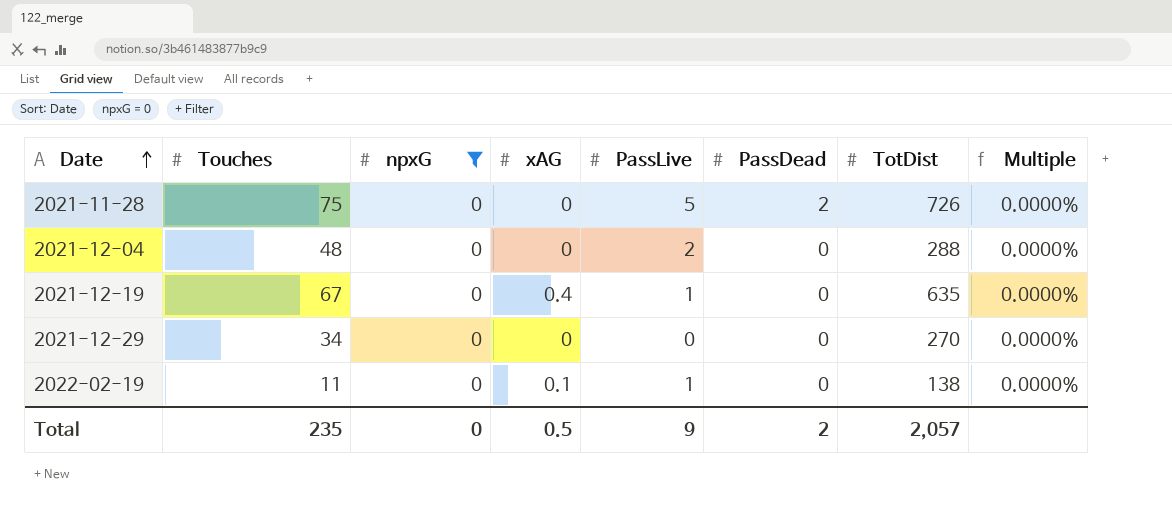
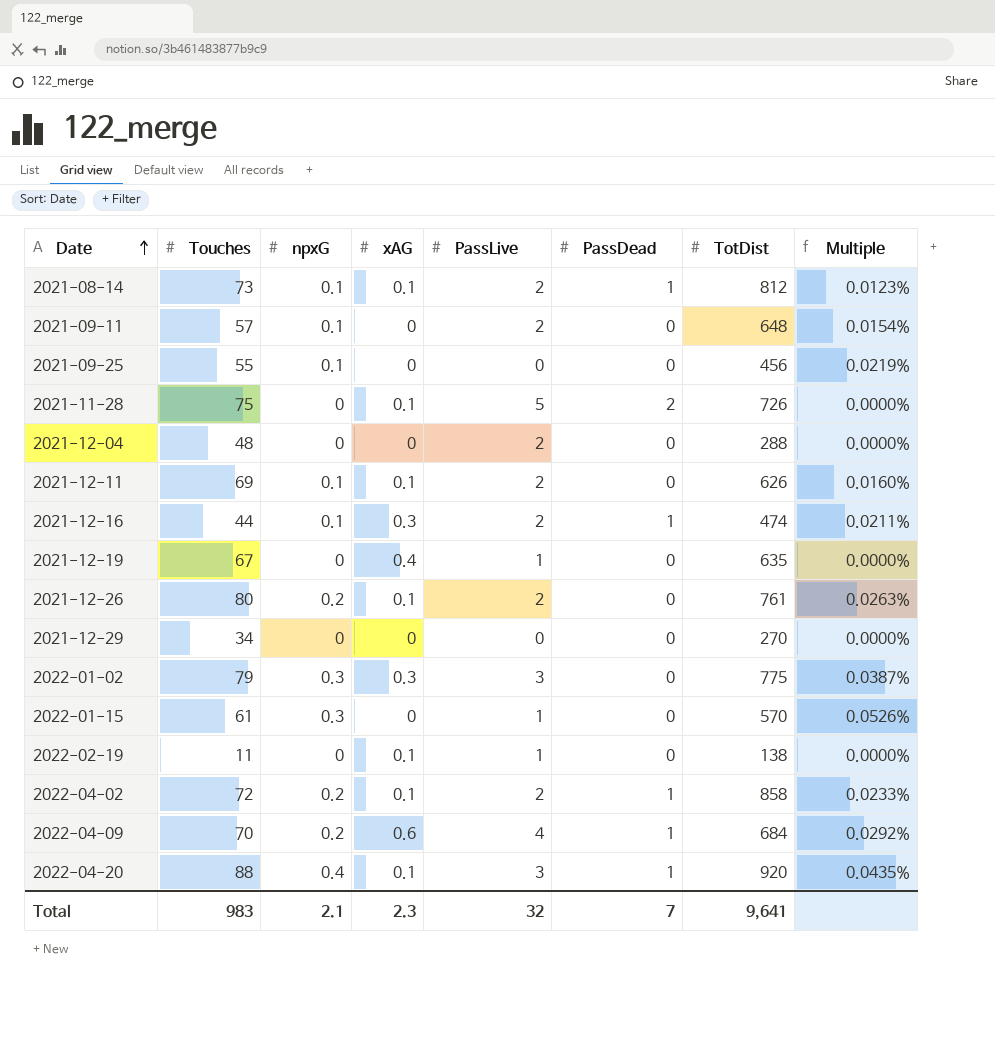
filter: npxG = 0 -> none
2021-11-28 | xAG: 0 -> 0.1
Total | Touches: 235 -> 983
Total | npxG: 0 -> 2.1
Total | xAG: 0.5 -> 2.3
Total | PassLive: 9 -> 32
Total | PassDead: 2 -> 7
Total | TotDist: 2,057 -> 9,641

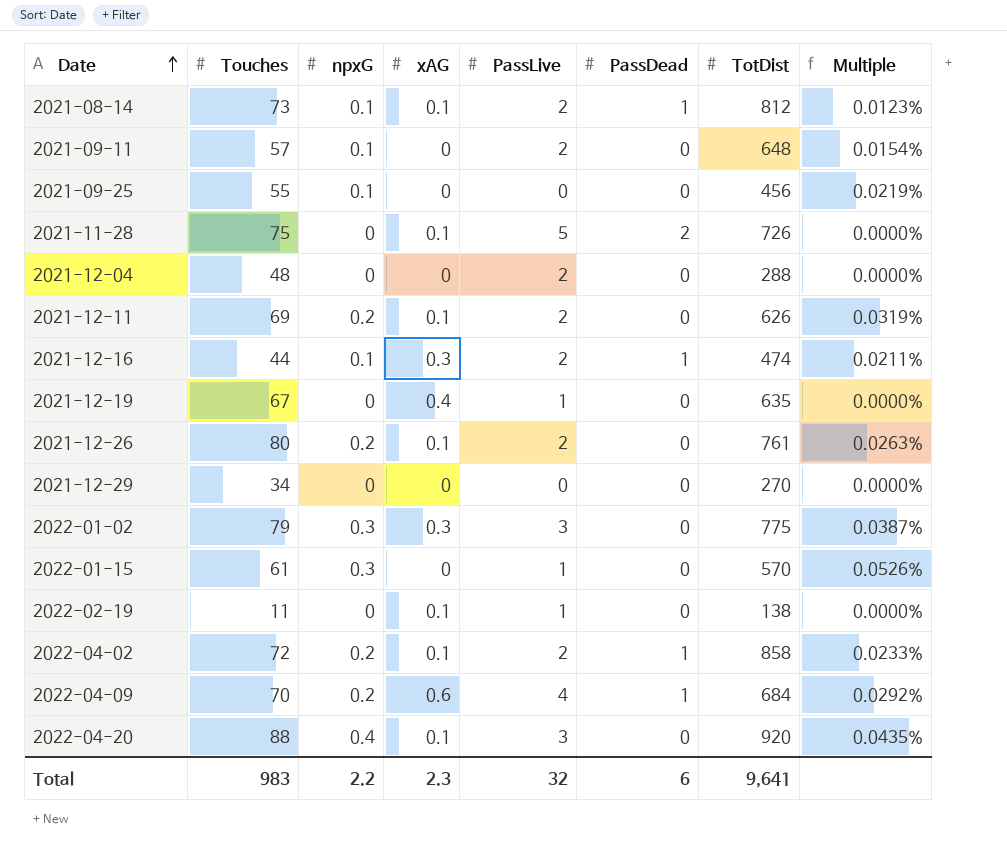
2021-12-11 | npxG: 0.1 -> 0.2
2021-12-11 | Multiple: 0.0160% -> 0.0319%
2022-04-20 | PassDead: 1 -> 0
Total | npxG: 2.1 -> 2.2
Total | PassDead: 7 -> 6

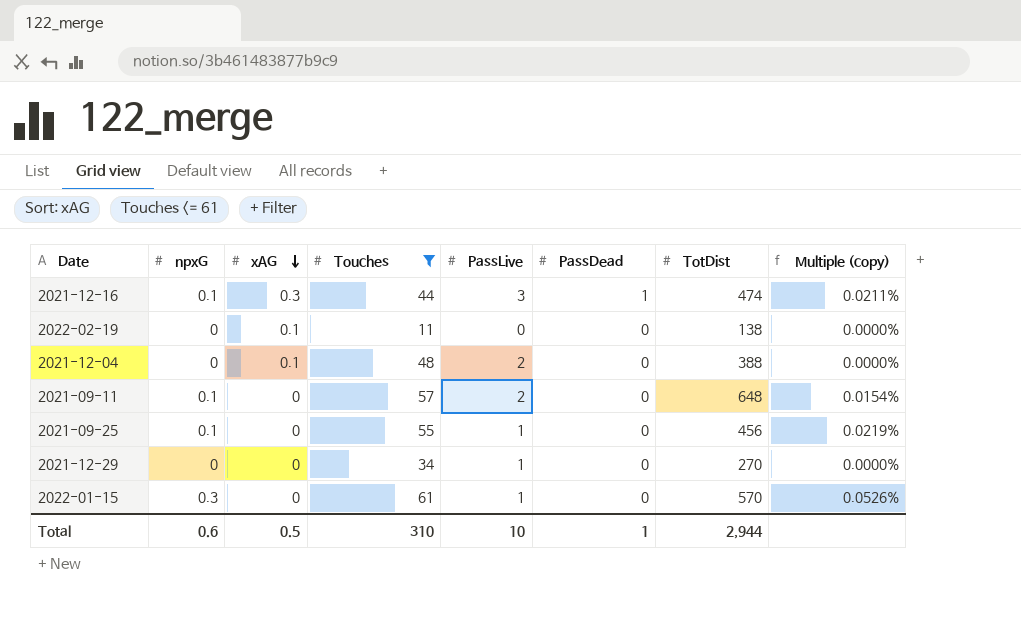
filter: none -> Touches <= 61
row order: Date ascending -> xAG descending
column Touches | position: 2 -> 4
column name: Multiple -> Multiple (copy)
2021-12-16 | PassLive: 2 -> 3
2022-02-19 | PassLive: 1 -> 0
2021-12-04 | xAG: 0 -> 0.1
2021-12-04 | TotDist: 288 -> 388
2021-09-25 | PassLive: 0 -> 1
2021-12-29 | PassLive: 0 -> 1
Total | npxG: 2.2 -> 0.6
Total | xAG: 2.3 -> 0.5
Total | Touches: 983 -> 310
Total | PassLive: 32 -> 10
Total | PassDead: 6 -> 1
Total | TotDist: 9,641 -> 2,944

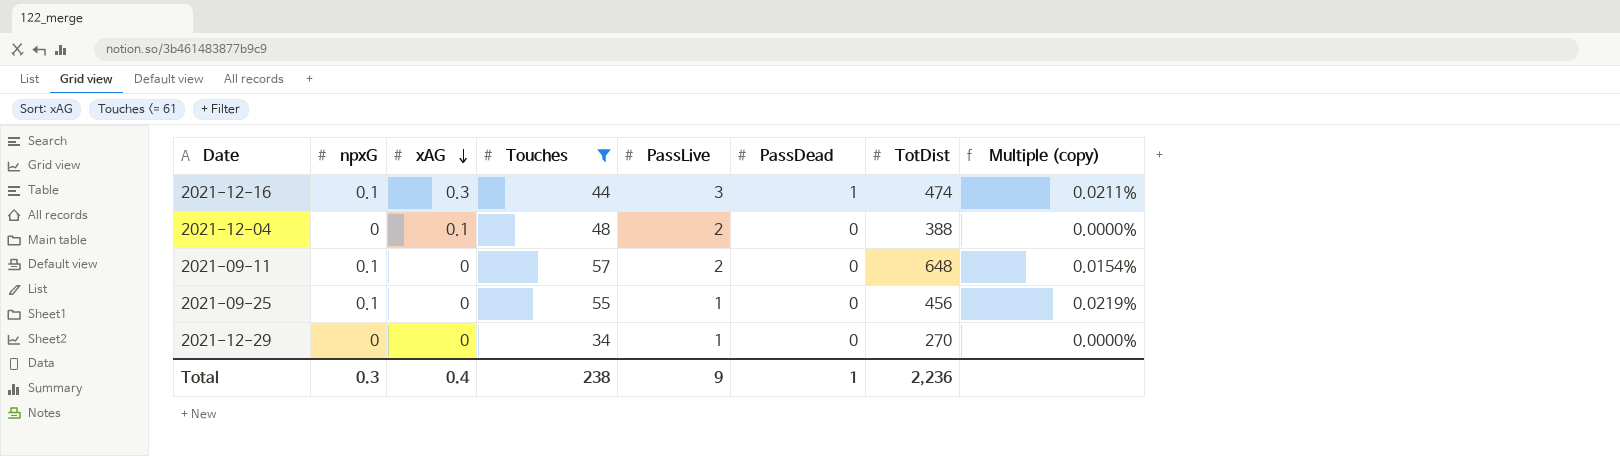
row 2022-02-19: 0 | 0.1 | 11 | 0 | 0 | 138 | 0.0000% -> none
row 2022-01-15: 0.3 | 0 | 61 | 1 | 0 | 570 | 0.0526% -> none
Total | npxG: 0.6 -> 0.3
Total | xAG: 0.5 -> 0.4
Total | Touches: 310 -> 238
Total | PassLive: 10 -> 9
Total | TotDist: 2,944 -> 2,236

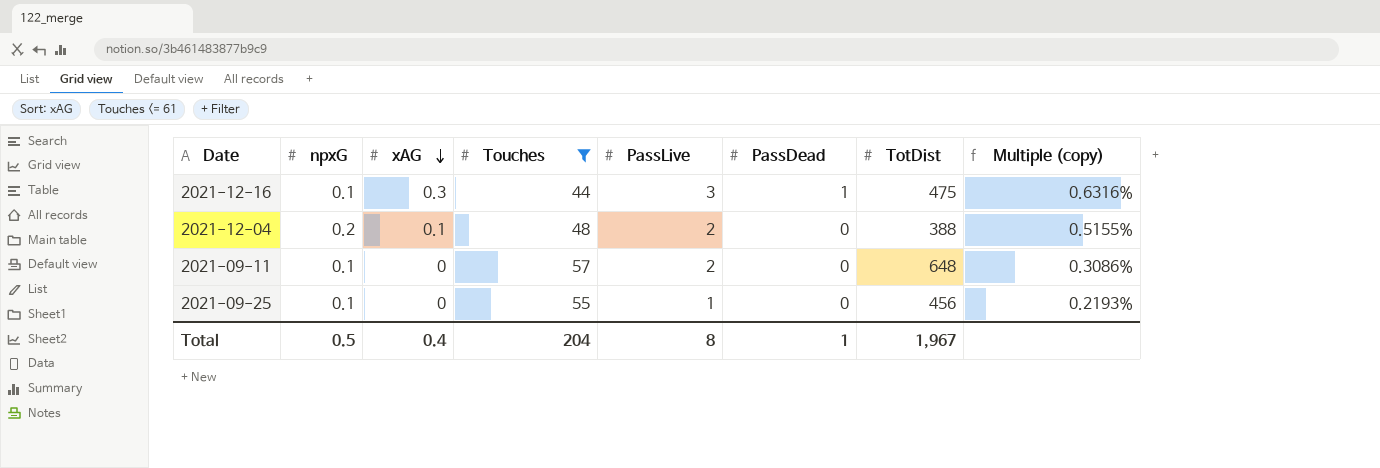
column Multiple (copy) | formula: [npxG] / [TotDist] -> [PassLive] / [TotDist]
row 2021-12-29: 0 | 0 | 34 | 1 | 0 | 270 | 0.0000% -> none
2021-12-16 | TotDist: 474 -> 475
2021-12-04 | npxG: 0 -> 0.2
Total | npxG: 0.3 -> 0.5
Total | Touches: 238 -> 204
Total | PassLive: 9 -> 8
Total | TotDist: 2,236 -> 1,967

